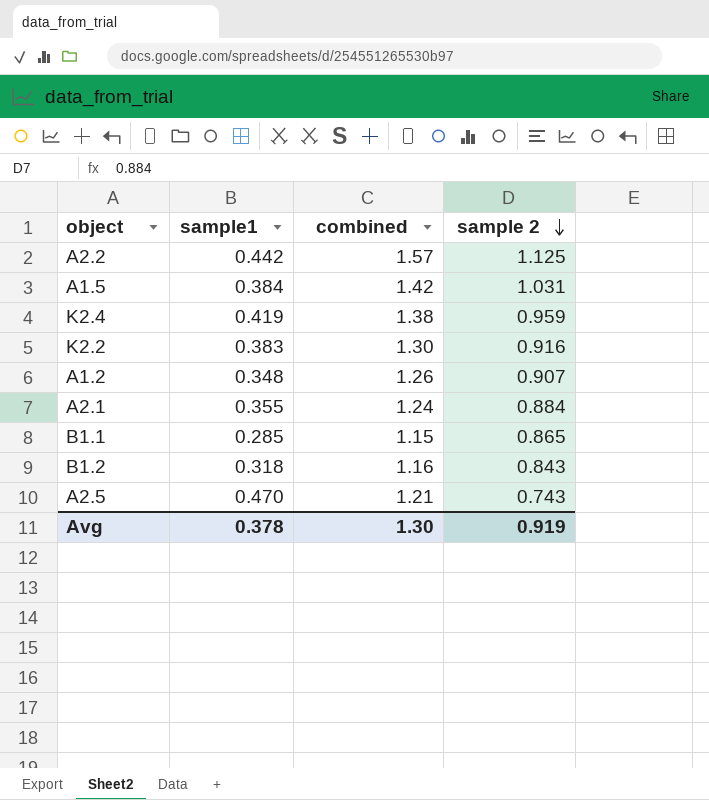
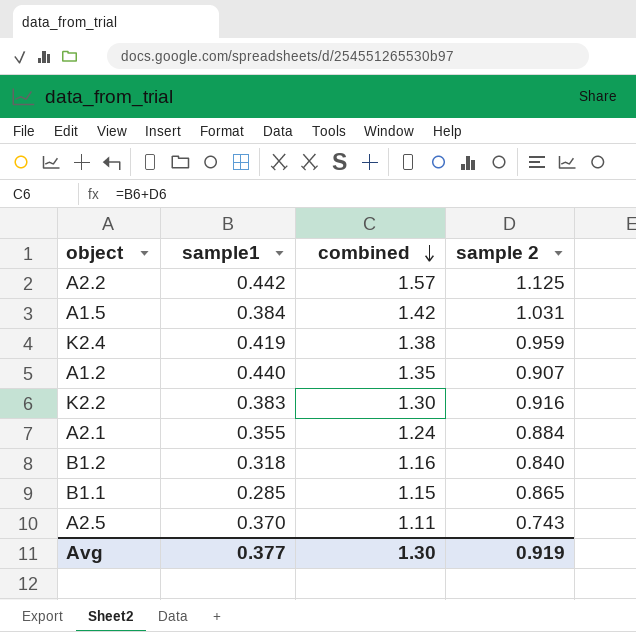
row order: sample 2 descending -> combined descending
A1.2 | sample1: 0.348 -> 0.440
A1.2 | combined: 1.26 -> 1.35
B1.2 | sample 2: 0.843 -> 0.840
A2.5 | sample1: 0.470 -> 0.370
A2.5 | combined: 1.21 -> 1.11
Avg | sample1: 0.378 -> 0.377

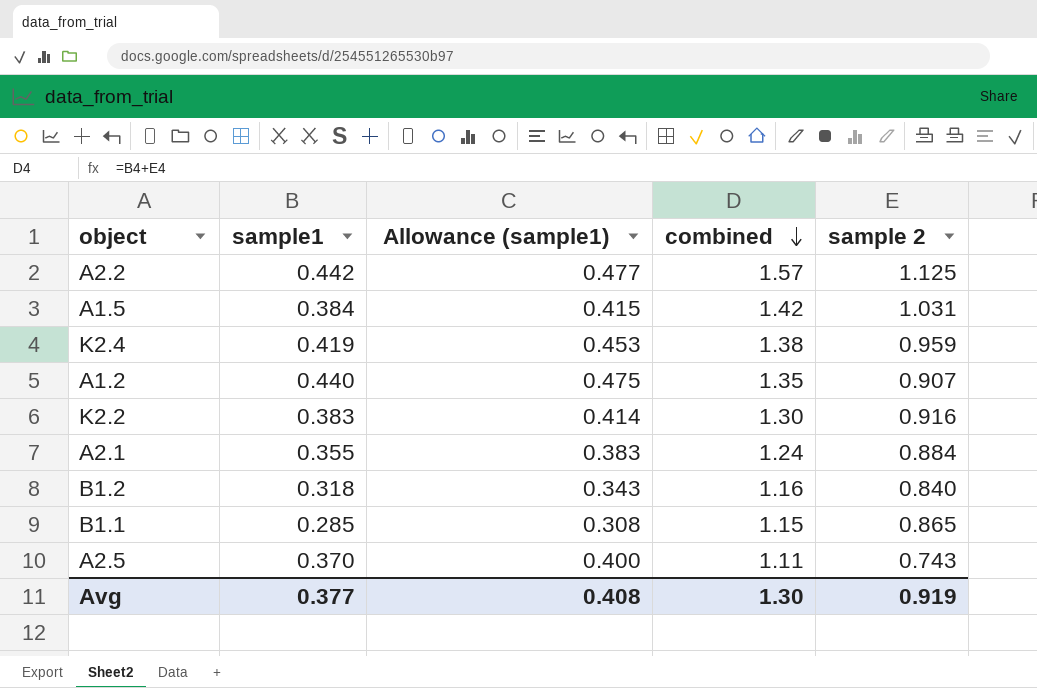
column Allowance (sample1) | formula: none -> [sample1] * 1.08

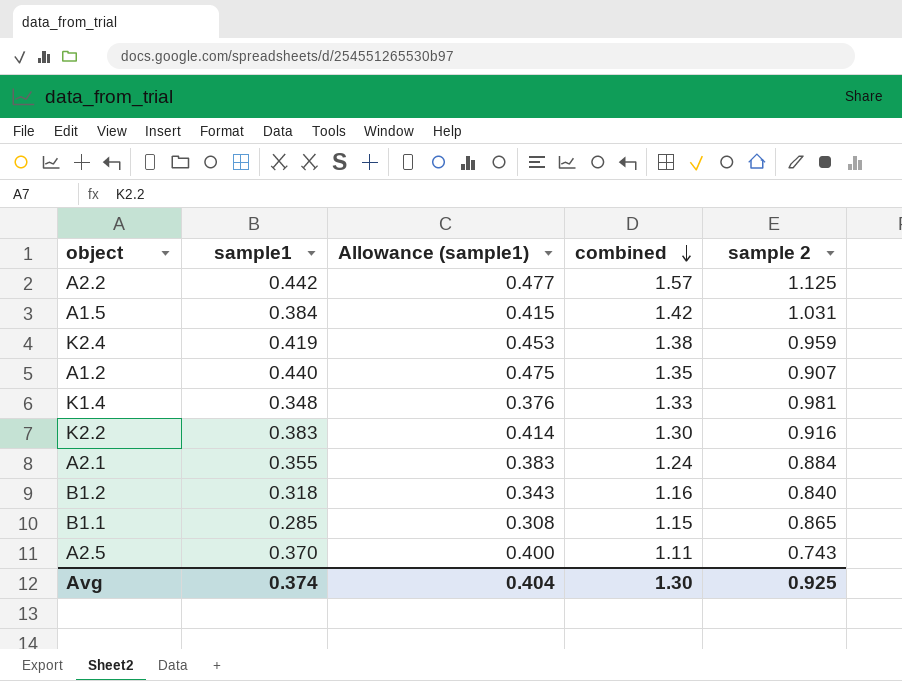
row K1.4: none -> 0.348 | 0.376 | 1.33 | 0.981
Avg | sample1: 0.377 -> 0.374
Avg | Allowance (sample1): 0.408 -> 0.404
Avg | sample 2: 0.919 -> 0.925

